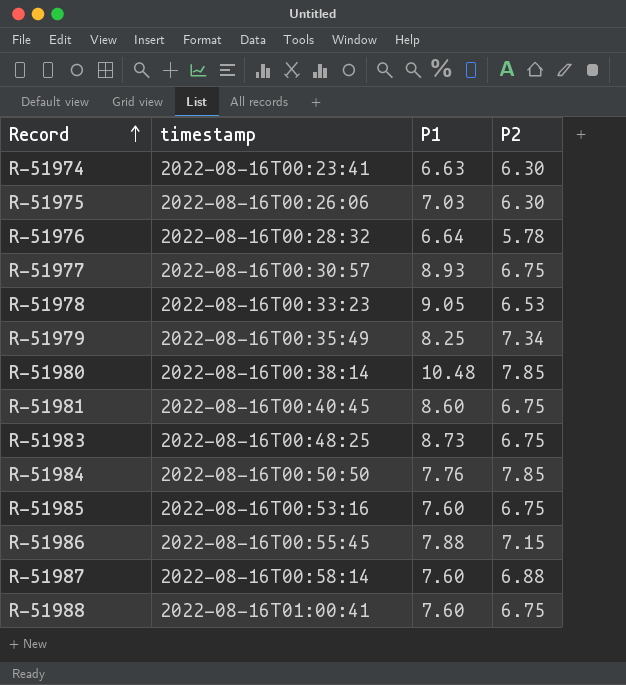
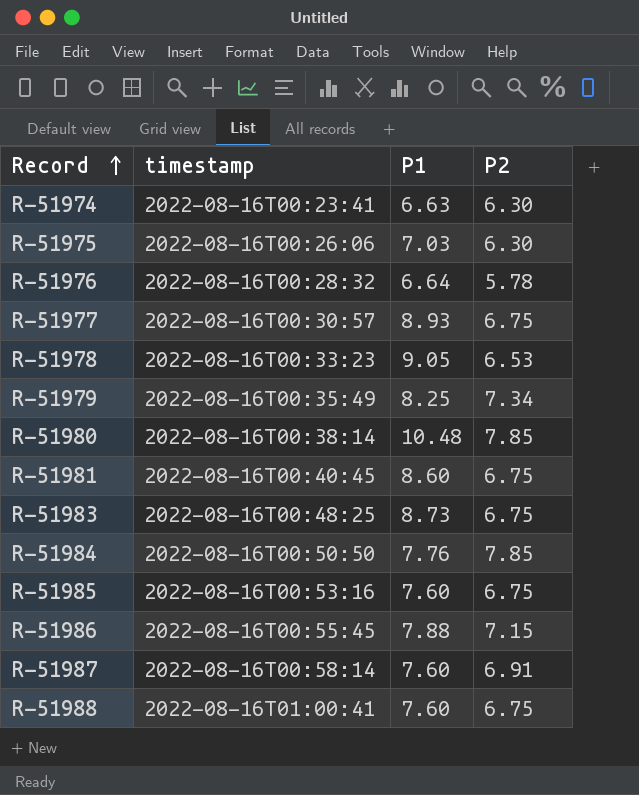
R-51987 | P2: 6.88 -> 6.91

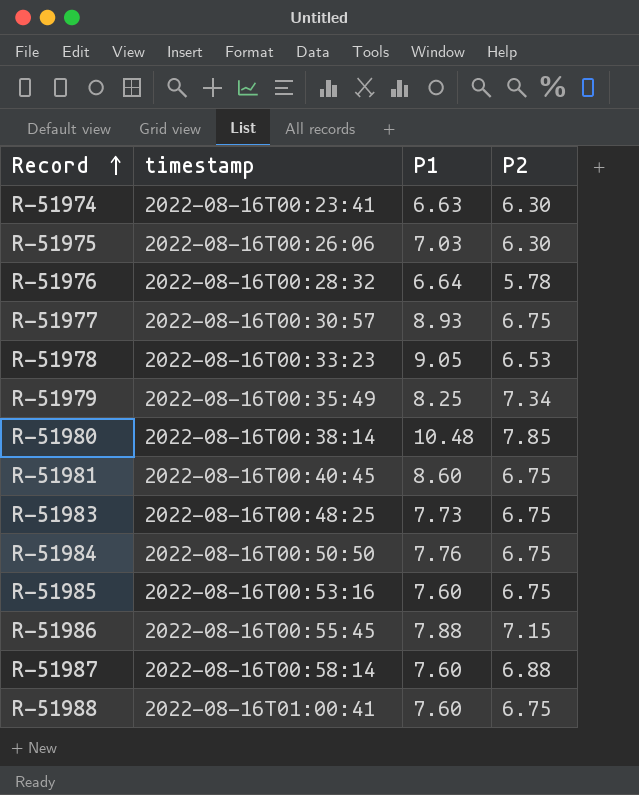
R-51983 | P1: 8.73 -> 7.73
R-51984 | P2: 7.85 -> 6.75
R-51987 | P2: 6.91 -> 6.88

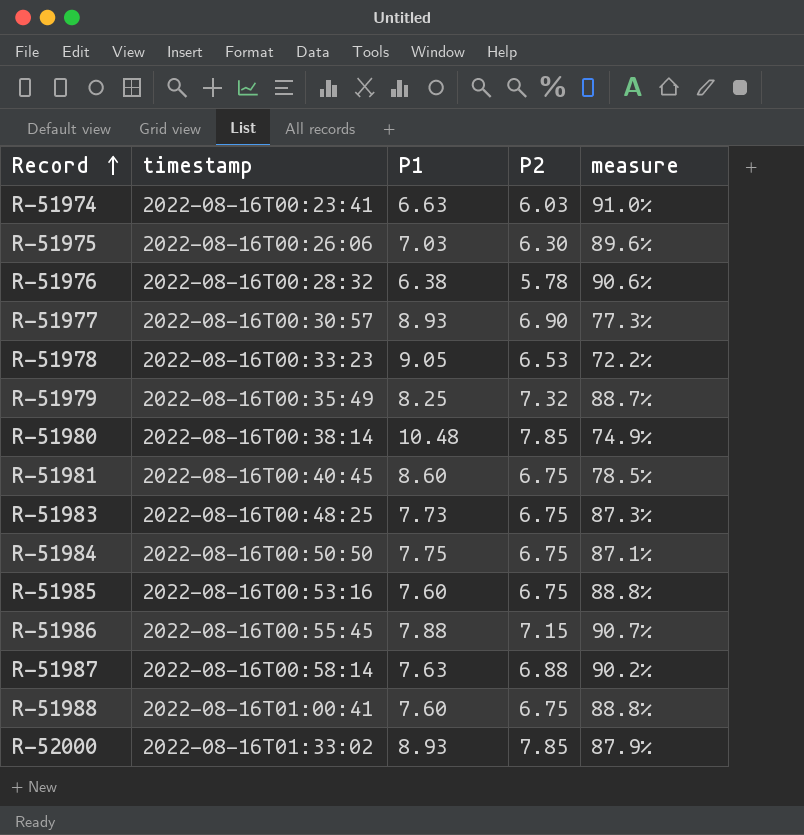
column measure | formula: none -> [P2] / [P1]
R-51974 | P2: 6.30 -> 6.03
R-51976 | P1: 6.64 -> 6.38
R-51977 | P2: 6.75 -> 6.90
R-51979 | P2: 7.34 -> 7.32
R-51984 | P1: 7.76 -> 7.75
R-51987 | P1: 7.60 -> 7.63
row R-52000: none -> 2022-08-16T01:33:02 | 8.93 | 7.85 | 87.9%

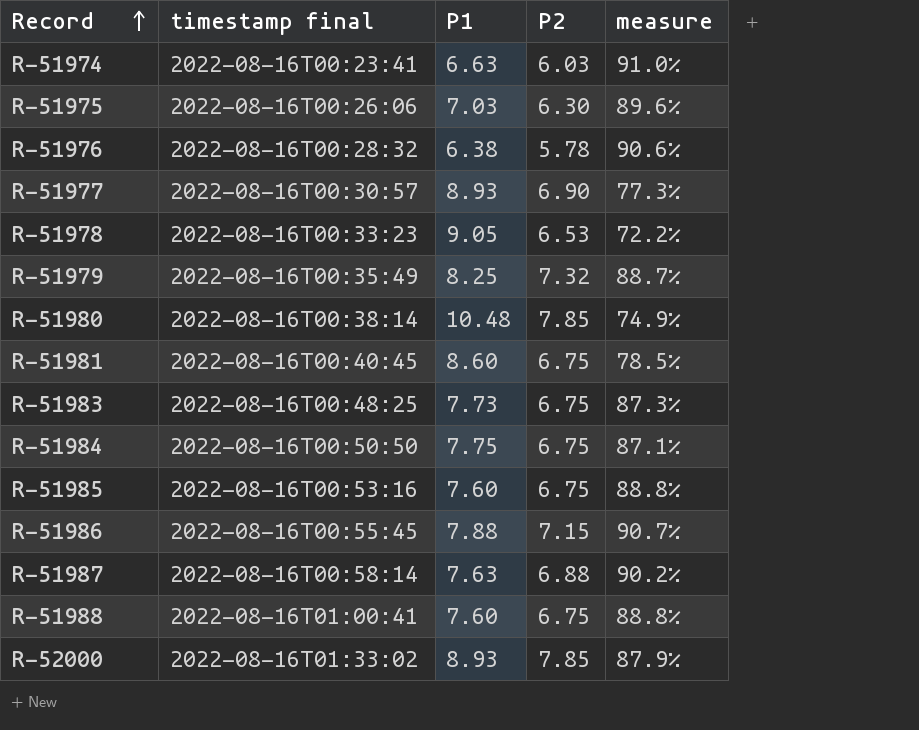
column name: timestamp -> timestamp final

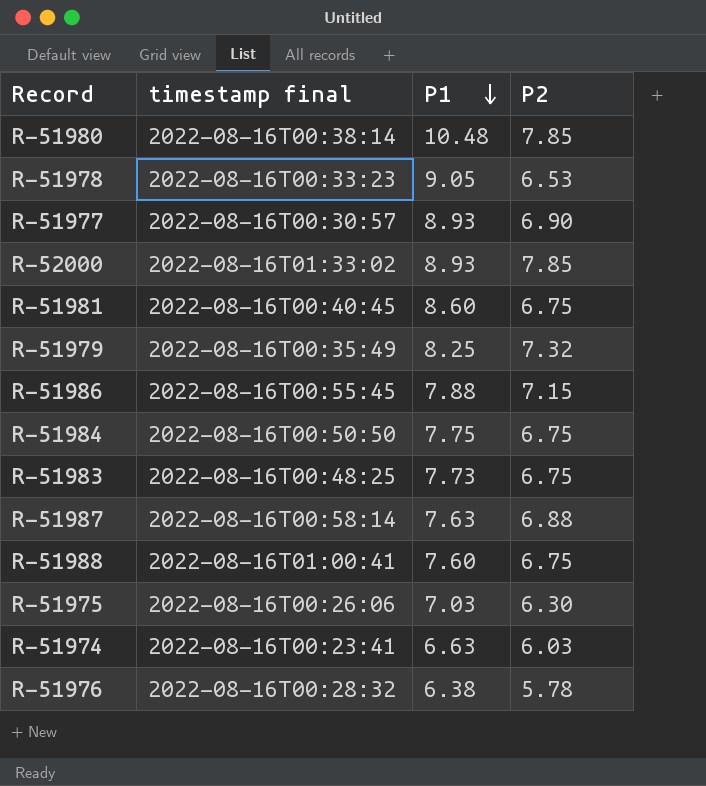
row order: Record ascending -> P1 descending
column measure | formula: [P2] / [P1] -> none
row R-51985: 2022-08-16T00:53:16 | 7.60 | 6.75 | 88.8% -> none

